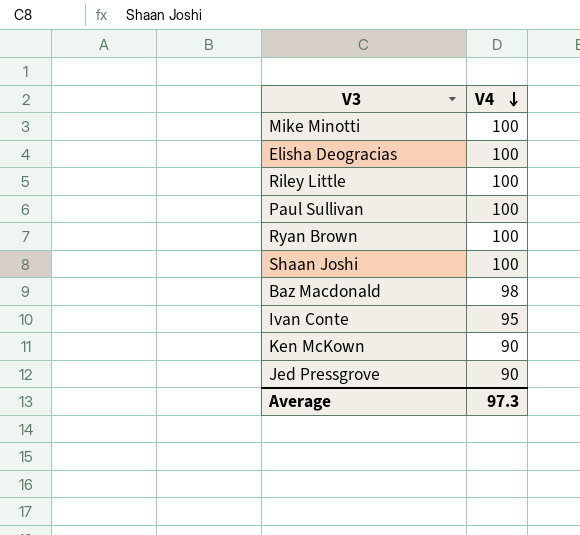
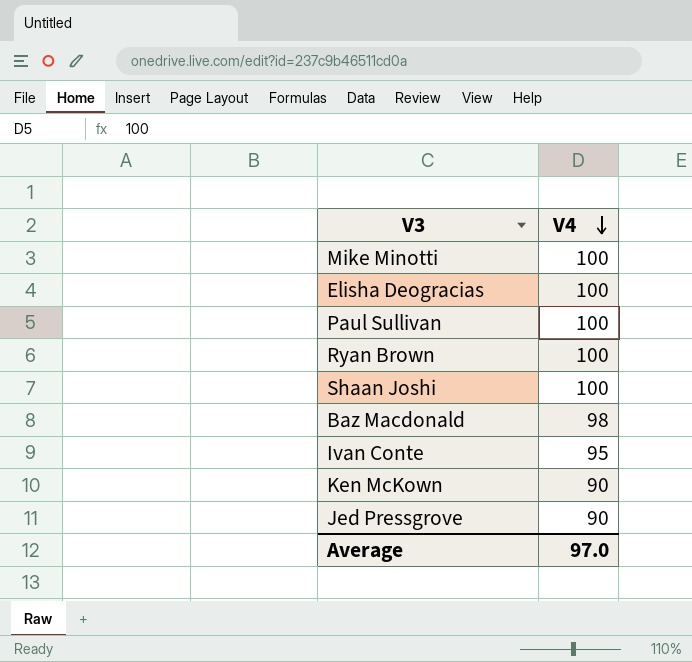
row Riley Little: 100 -> none
Average | V4: 97.3 -> 97.0

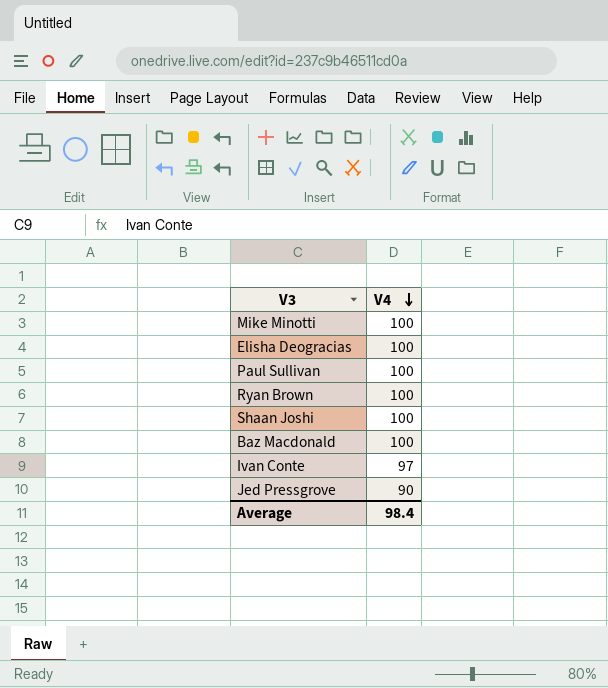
row Ken McKown: 90 -> none
Baz Macdonald | V4: 98 -> 100
Ivan Conte | V4: 95 -> 97
Average | V4: 97.0 -> 98.4

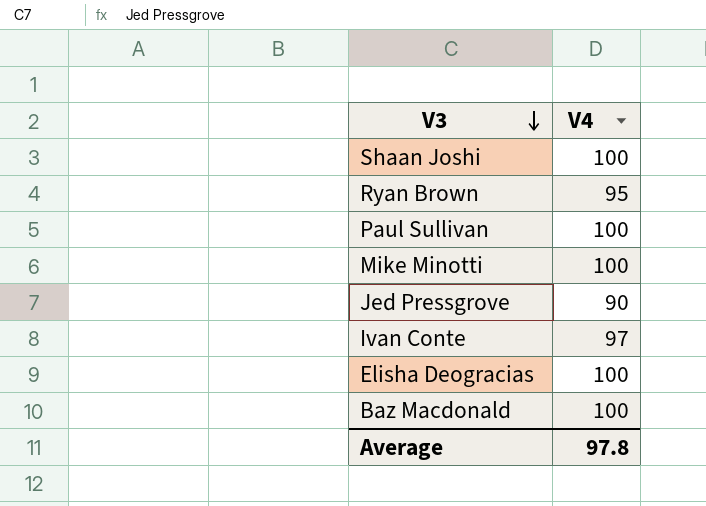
row order: V4 descending -> V3 descending
Ryan Brown | V4: 100 -> 95
Average | V4: 98.4 -> 97.8

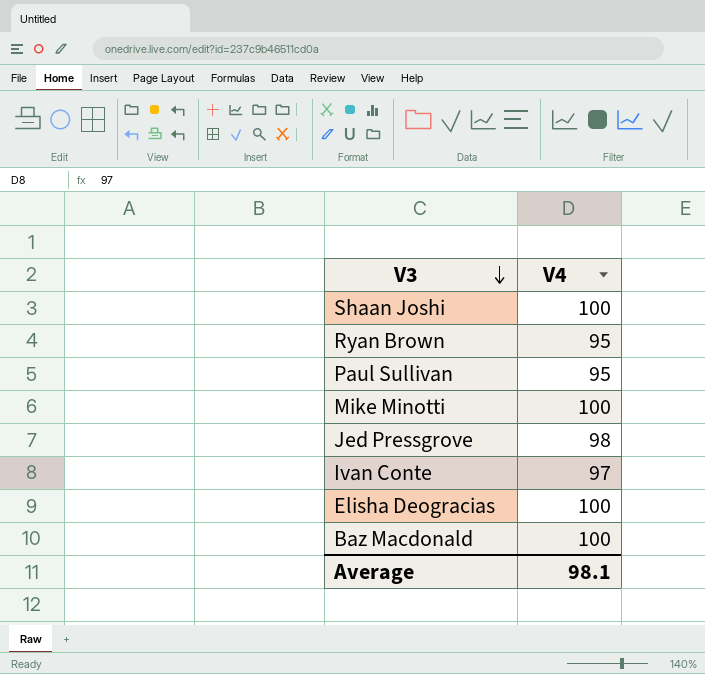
Paul Sullivan | V4: 100 -> 95
Jed Pressgrove | V4: 90 -> 98
Average | V4: 97.8 -> 98.1

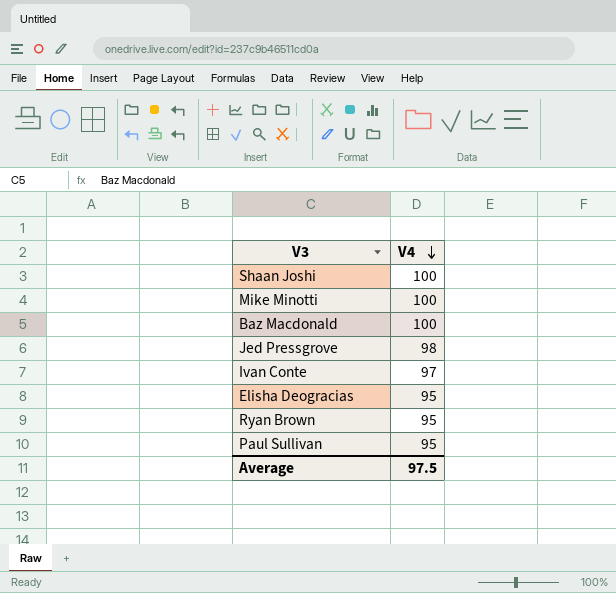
row order: V3 descending -> V4 descending
Elisha Deogracias | V4: 100 -> 95
Average | V4: 98.1 -> 97.5

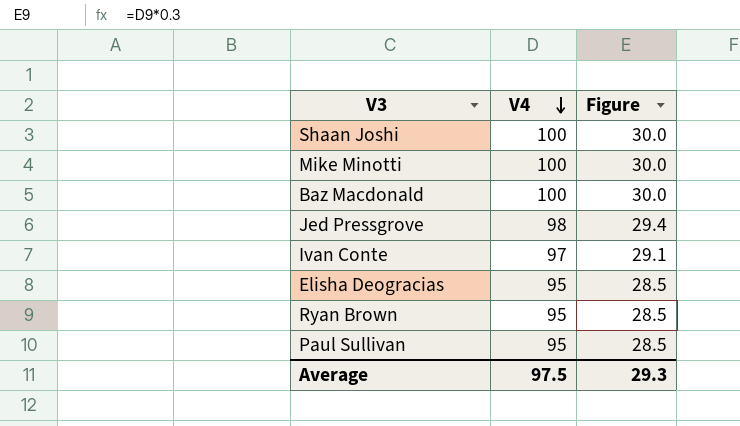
column Figure | formula: none -> [V4] * 0.3

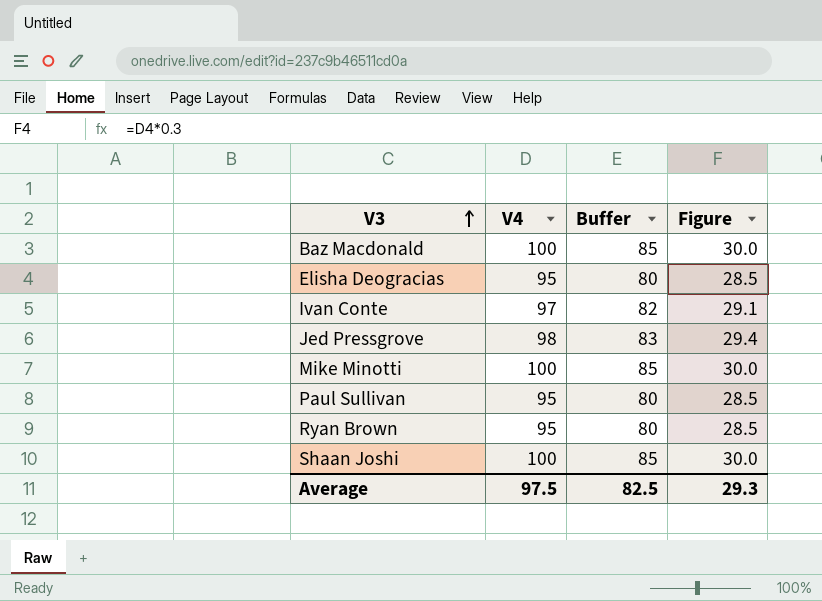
row order: V4 descending -> V3 ascending
column Buffer | formula: none -> [V4] - 15

